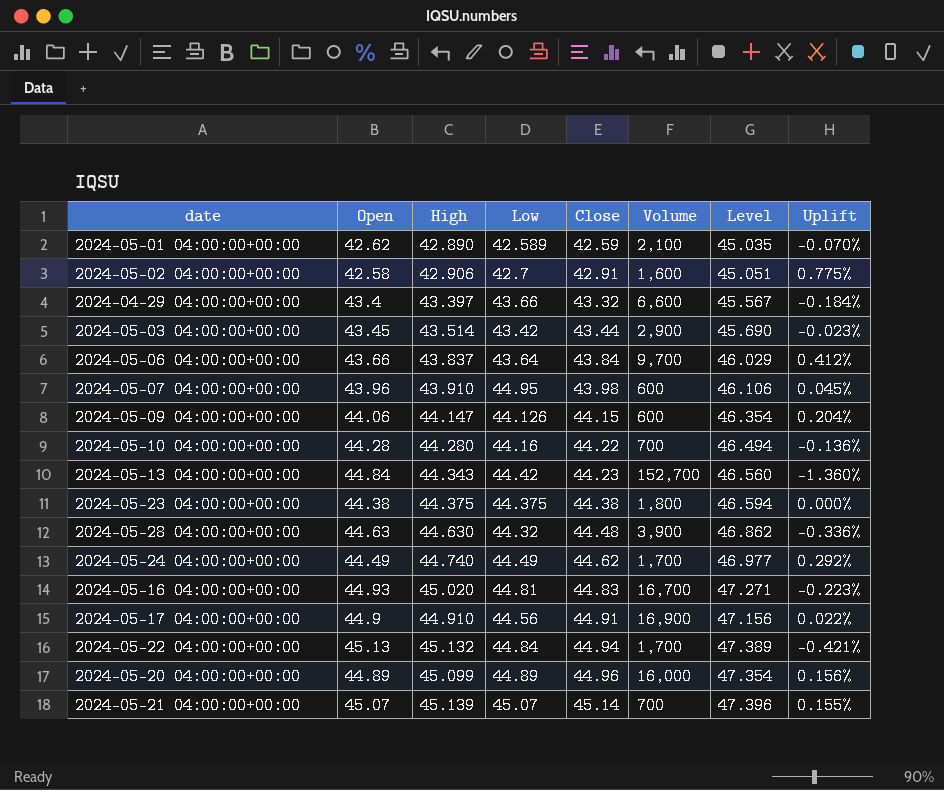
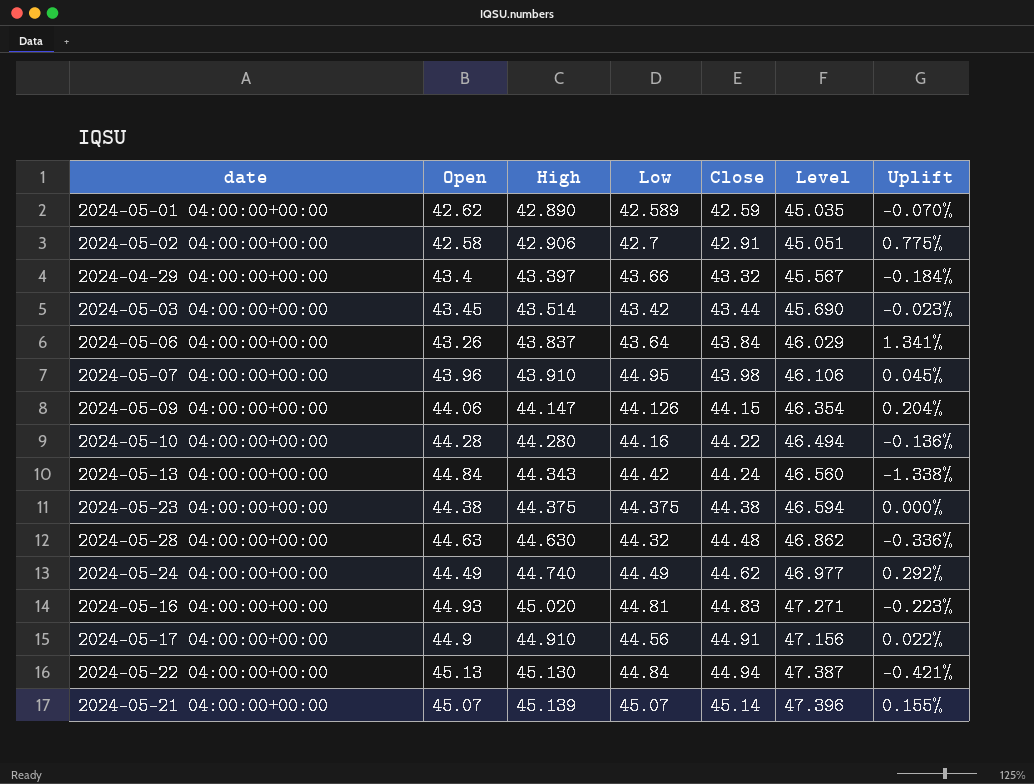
column Volume | position: 6 -> none
row 2024-05-20 04:00:00+00:00: 44.89 | 45.099 | 44.89 | 44.96 | 16,000 | 47.354 | 0.156% -> none
2024-05-06 04:00:00+00:00 | Open: 43.66 -> 43.26
2024-05-06 04:00:00+00:00 | Uplift: 0.412% -> 1.341%
2024-05-13 04:00:00+00:00 | Close: 44.23 -> 44.24
2024-05-13 04:00:00+00:00 | Uplift: -1.360% -> -1.338%
2024-05-22 04:00:00+00:00 | High: 45.132 -> 45.130
2024-05-22 04:00:00+00:00 | Level: 47.389 -> 47.387

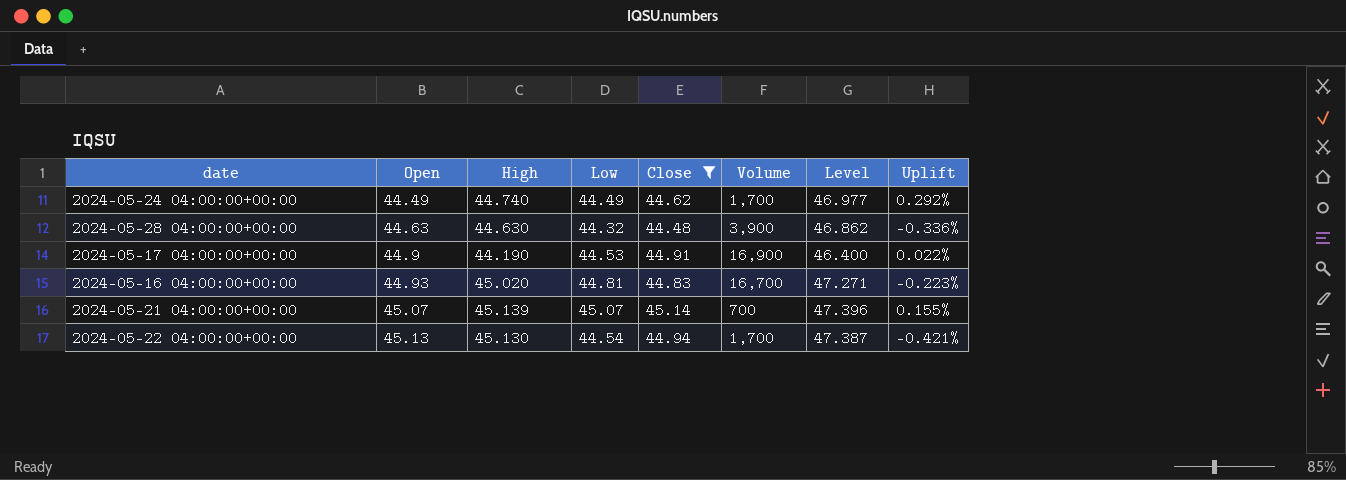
filter: none -> Close >= 44.48
row order: Close ascending -> Open ascending
column Volume | position: none -> 6
2024-05-17 04:00:00+00:00 | High: 44.910 -> 44.190
2024-05-17 04:00:00+00:00 | Low: 44.56 -> 44.53
2024-05-17 04:00:00+00:00 | Level: 47.156 -> 46.400
2024-05-22 04:00:00+00:00 | Low: 44.84 -> 44.54

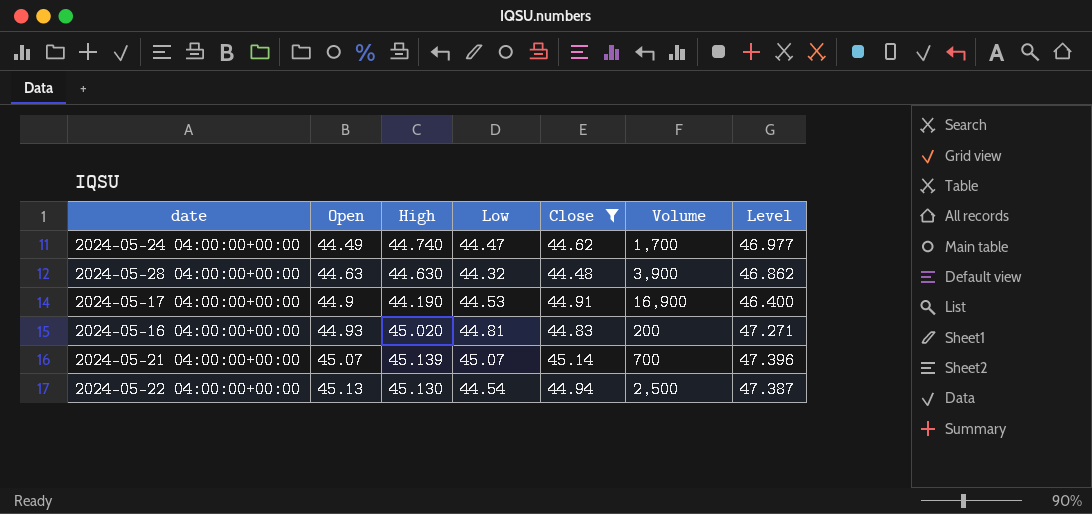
column Uplift | formula: ([Close] - [Open]) / [Open] -> none
2024-05-24 04:00:00+00:00 | Low: 44.49 -> 44.47
2024-05-16 04:00:00+00:00 | Volume: 16,700 -> 200
2024-05-22 04:00:00+00:00 | Volume: 1,700 -> 2,500

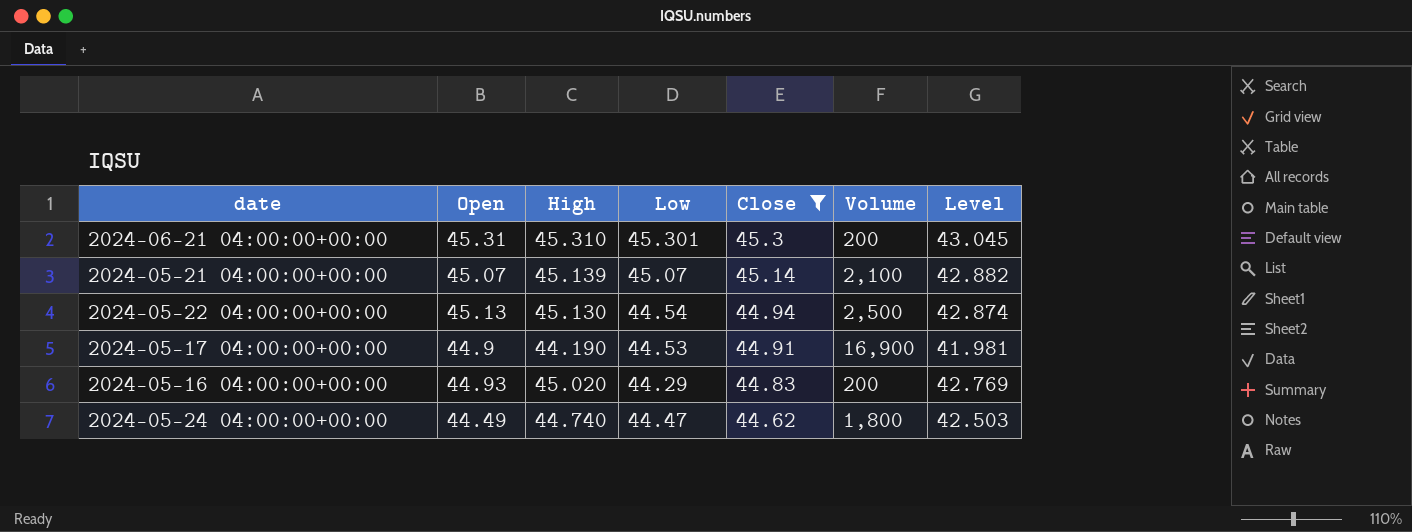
row order: Open ascending -> Close descending
column Level | formula: [High] * 1.05 -> [High] * 0.95
row 2024-05-28 04:00:00+00:00: 44.63 | 44.630 | 44.32 | 44.48 | 3,900 | 46.862 -> none
row 2024-06-21 04:00:00+00:00: none -> 45.31 | 45.310 | 45.301 | 45.3 | 200 | 43.045
2024-05-21 04:00:00+00:00 | Volume: 700 -> 2,100
2024-05-16 04:00:00+00:00 | Low: 44.81 -> 44.29
2024-05-24 04:00:00+00:00 | Volume: 1,700 -> 1,800

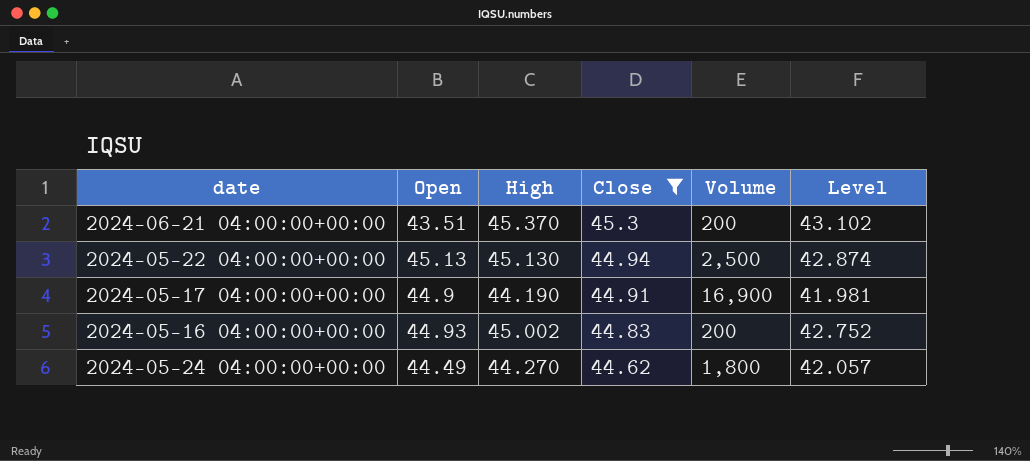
column Low | position: 4 -> none
row 2024-05-21 04:00:00+00:00: 45.07 | 45.139 | 45.07 | 45.14 | 2,100 | 42.882 -> none
2024-06-21 04:00:00+00:00 | Open: 45.31 -> 43.51
2024-06-21 04:00:00+00:00 | High: 45.310 -> 45.370
2024-06-21 04:00:00+00:00 | Level: 43.045 -> 43.102
2024-05-16 04:00:00+00:00 | High: 45.020 -> 45.002
2024-05-16 04:00:00+00:00 | Level: 42.769 -> 42.752
2024-05-24 04:00:00+00:00 | High: 44.740 -> 44.270
2024-05-24 04:00:00+00:00 | Level: 42.503 -> 42.057

